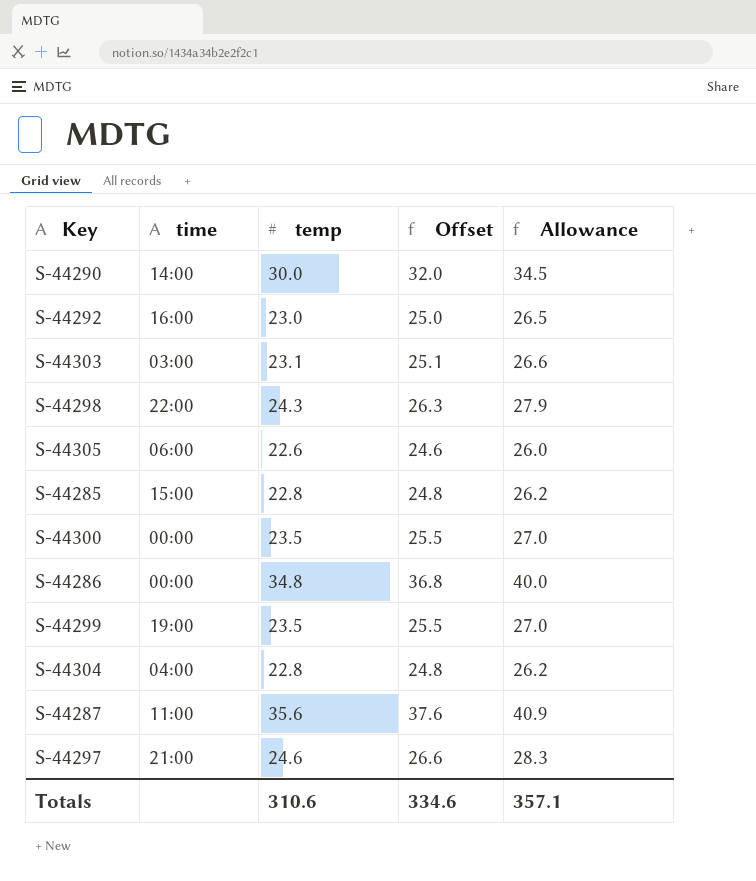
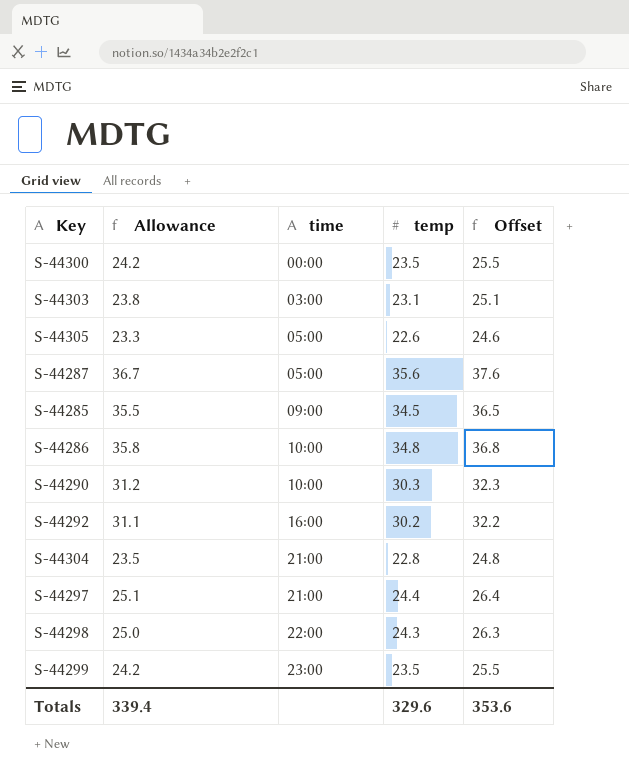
row order: none -> time ascending
column Allowance | formula: [temp] * 1.15 -> [temp] * 1.03
column Allowance | position: 5 -> 2
S-44305 | time: 06:00 -> 05:00
S-44287 | time: 11:00 -> 05:00
S-44285 | time: 15:00 -> 09:00
S-44285 | temp: 22.8 -> 34.5
S-44285 | Offset: 24.8 -> 36.5
S-44286 | time: 00:00 -> 10:00
S-44290 | time: 14:00 -> 10:00
S-44290 | temp: 30.0 -> 30.3
S-44290 | Offset: 32.0 -> 32.3
S-44292 | temp: 23.0 -> 30.2
S-44292 | Offset: 25.0 -> 32.2
S-44304 | time: 04:00 -> 21:00
S-44297 | temp: 24.6 -> 24.4
S-44297 | Offset: 26.6 -> 26.4
S-44299 | time: 19:00 -> 23:00
Totals | Allowance: 357.1 -> 339.4
Totals | temp: 310.6 -> 329.6
Totals | Offset: 334.6 -> 353.6

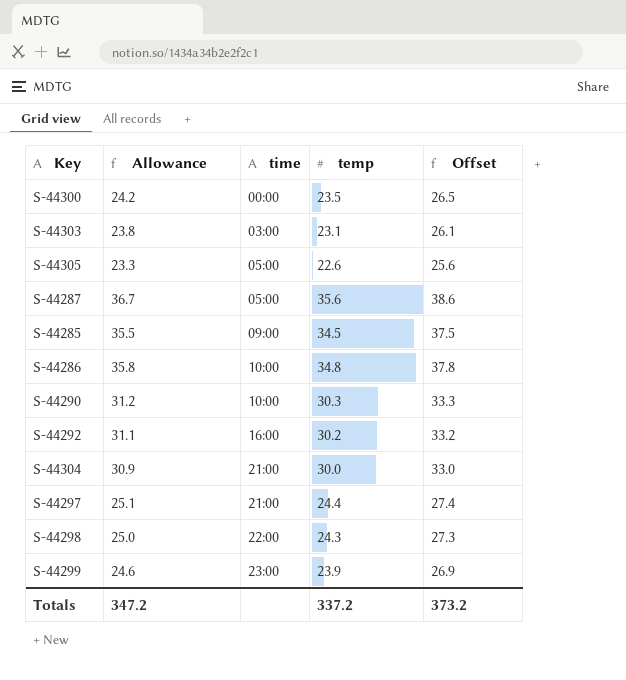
column Offset | formula: [temp] + 2 -> [temp] + 3
S-44304 | Allowance: 23.5 -> 30.9
S-44304 | temp: 22.8 -> 30.0
S-44299 | Allowance: 24.2 -> 24.6
S-44299 | temp: 23.5 -> 23.9
Totals | Allowance: 339.4 -> 347.2
Totals | temp: 329.6 -> 337.2
Totals | Offset: 353.6 -> 373.2

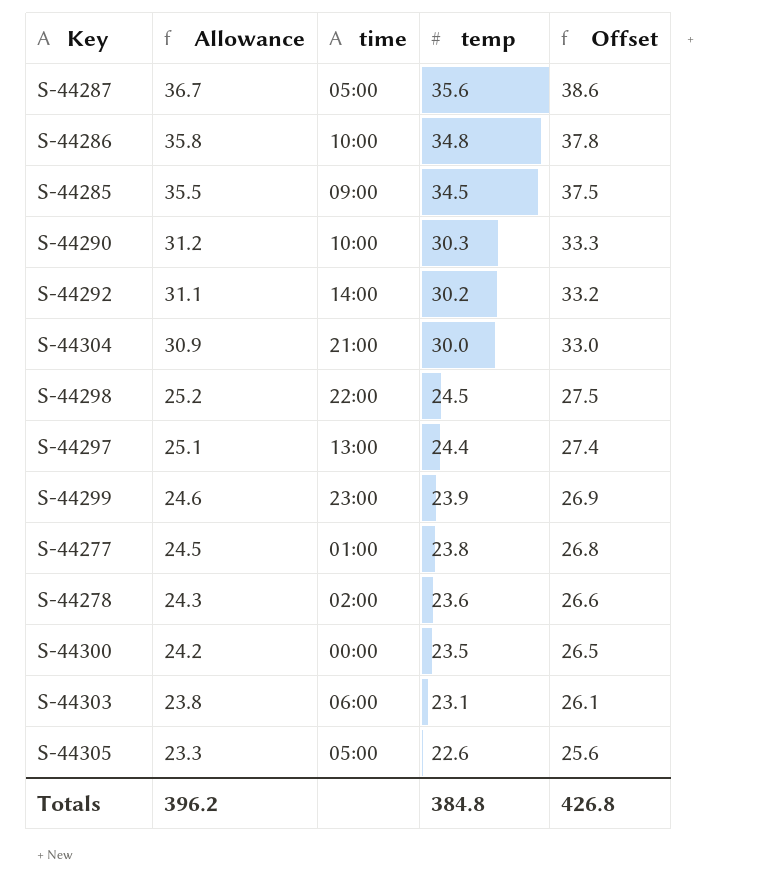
row order: time ascending -> Allowance descending
S-44292 | time: 16:00 -> 14:00
S-44298 | Allowance: 25.0 -> 25.2
S-44298 | temp: 24.3 -> 24.5
S-44298 | Offset: 27.3 -> 27.5
S-44297 | time: 21:00 -> 13:00
row S-44277: none -> 24.5 | 01:00 | 23.8 | 26.8
row S-44278: none -> 24.3 | 02:00 | 23.6 | 26.6
S-44303 | time: 03:00 -> 06:00
Totals | Allowance: 347.2 -> 396.2
Totals | temp: 337.2 -> 384.8
Totals | Offset: 373.2 -> 426.8

